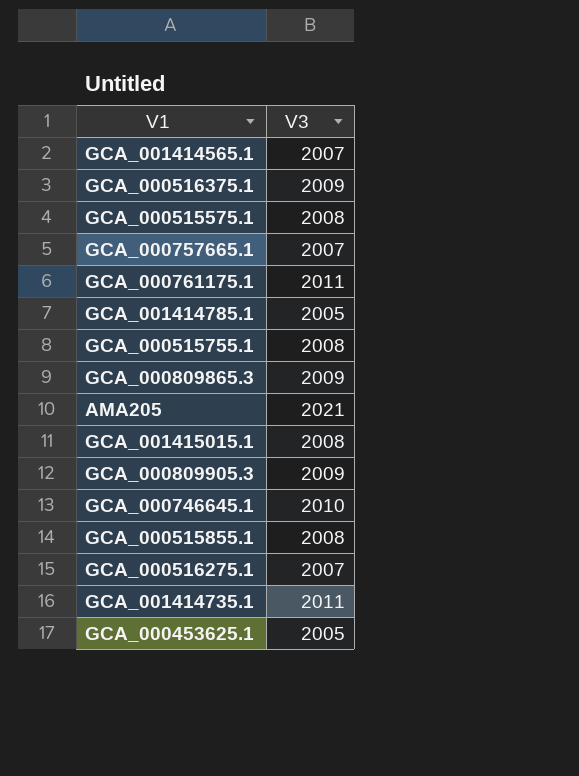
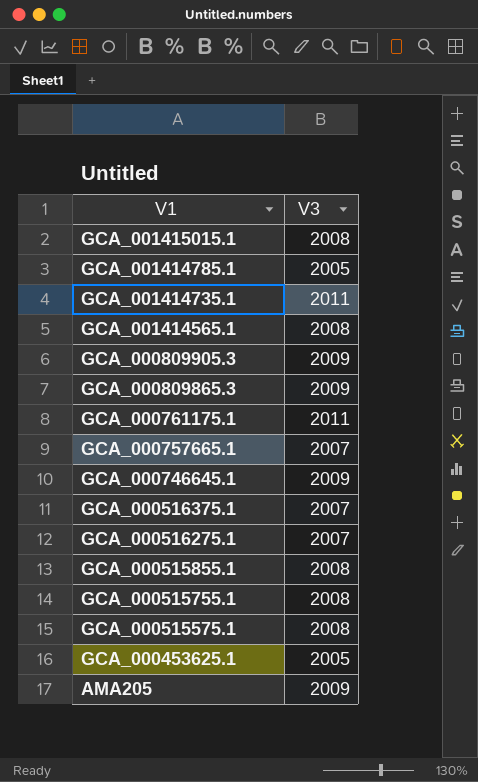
row order: none -> V1 descending
GCA_001414565.1 | V3: 2007 -> 2008
GCA_000746645.1 | V3: 2010 -> 2009
GCA_000516375.1 | V3: 2009 -> 2007
AMA205 | V3: 2021 -> 2009

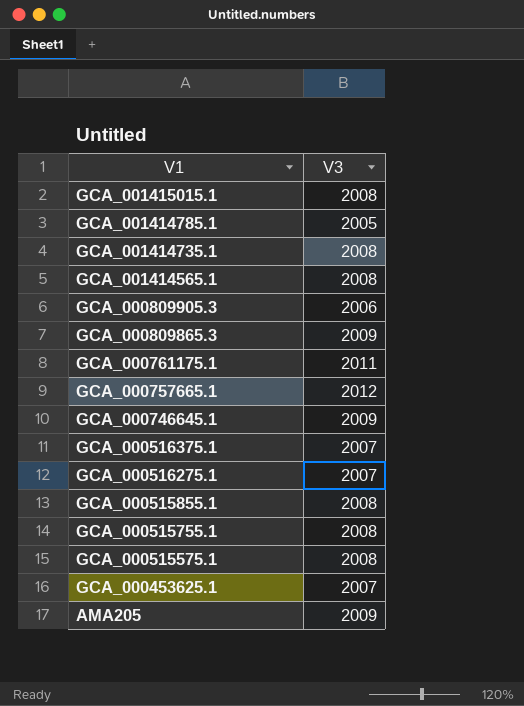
GCA_001414735.1 | V3: 2011 -> 2008
GCA_000809905.3 | V3: 2009 -> 2006
GCA_000757665.1 | V3: 2007 -> 2012
GCA_000453625.1 | V3: 2005 -> 2007

